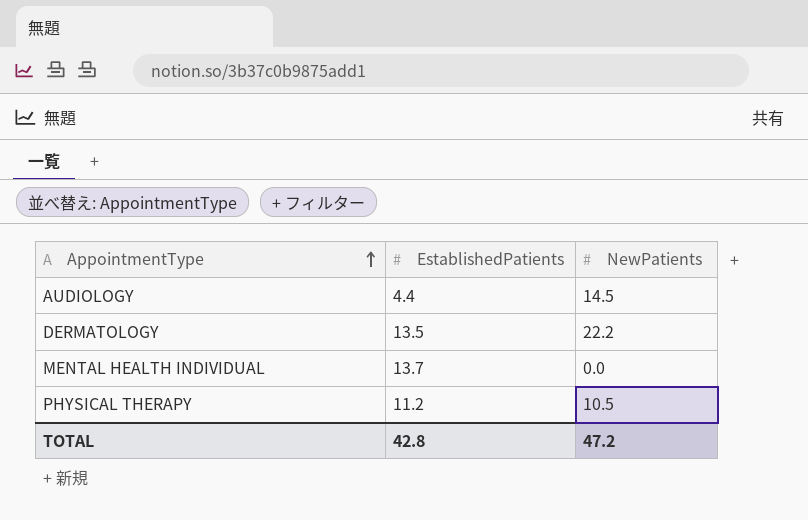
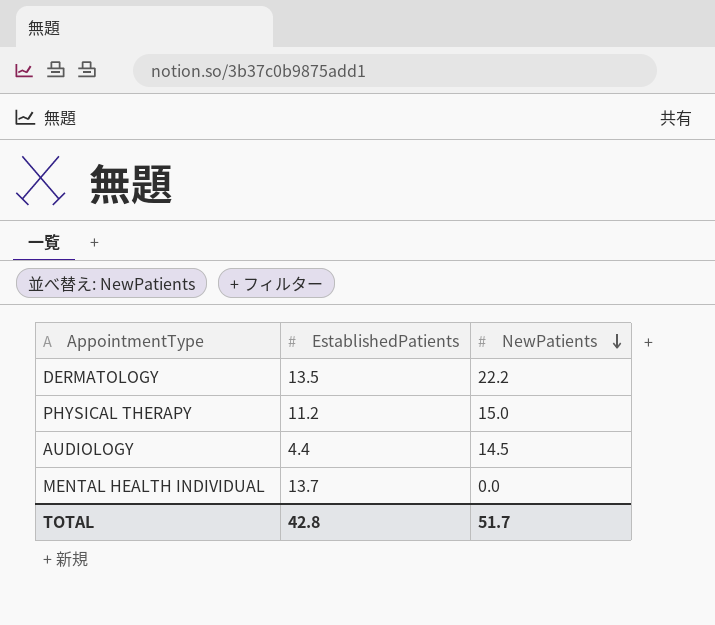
row order: AppointmentType ascending -> NewPatients descending
PHYSICAL THERAPY | NewPatients: 10.5 -> 15.0
TOTAL | NewPatients: 47.2 -> 51.7

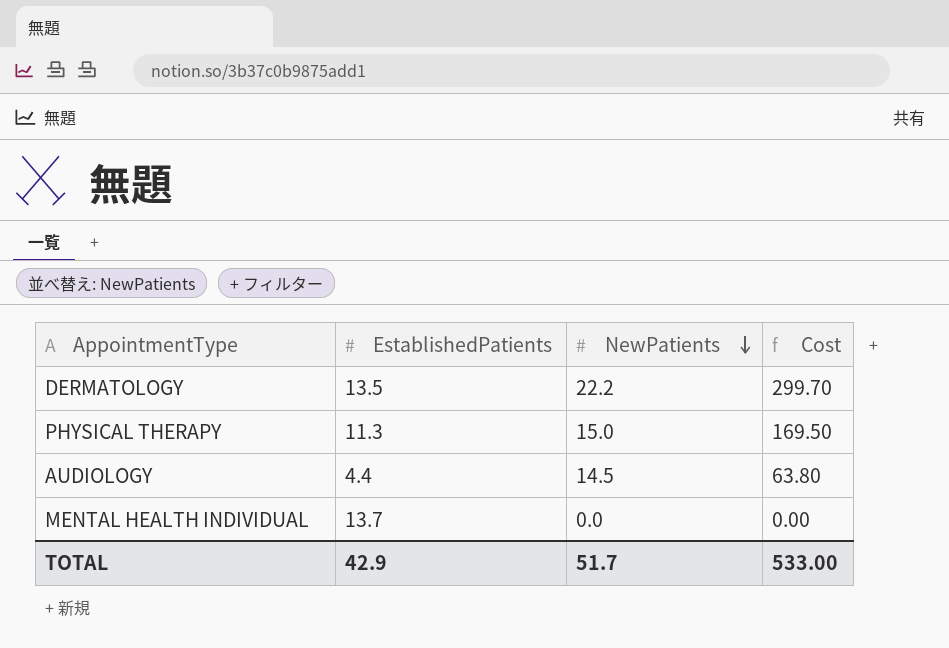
column Cost | formula: none -> [EstablishedPatients] * [NewPatients]
PHYSICAL THERAPY | EstablishedPatients: 11.2 -> 11.3
TOTAL | EstablishedPatients: 42.8 -> 42.9

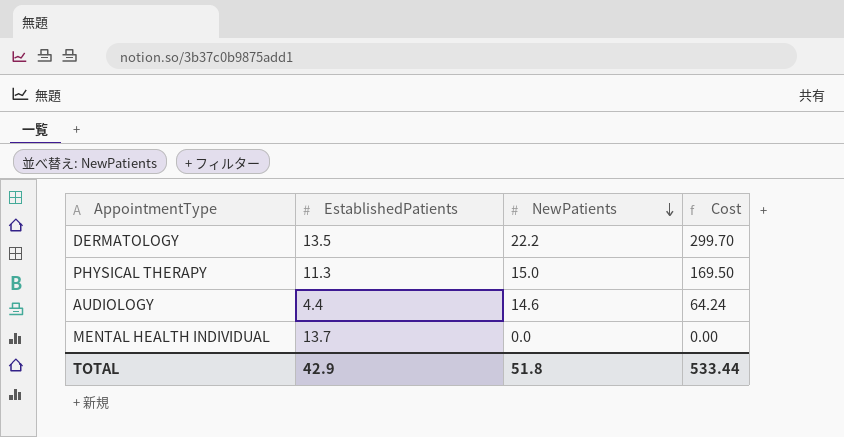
AUDIOLOGY | NewPatients: 14.5 -> 14.6
AUDIOLOGY | Cost: 63.80 -> 64.24
TOTAL | NewPatients: 51.7 -> 51.8
TOTAL | Cost: 533.00 -> 533.44

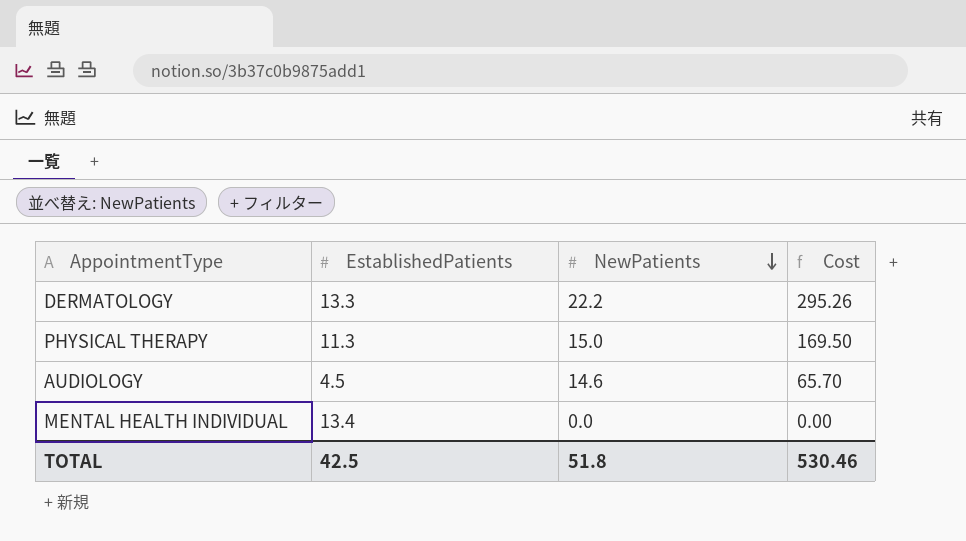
DERMATOLOGY | EstablishedPatients: 13.5 -> 13.3
DERMATOLOGY | Cost: 299.70 -> 295.26
AUDIOLOGY | EstablishedPatients: 4.4 -> 4.5
AUDIOLOGY | Cost: 64.24 -> 65.70
MENTAL HEALTH INDIVIDUAL | EstablishedPatients: 13.7 -> 13.4
TOTAL | EstablishedPatients: 42.9 -> 42.5
TOTAL | Cost: 533.44 -> 530.46

